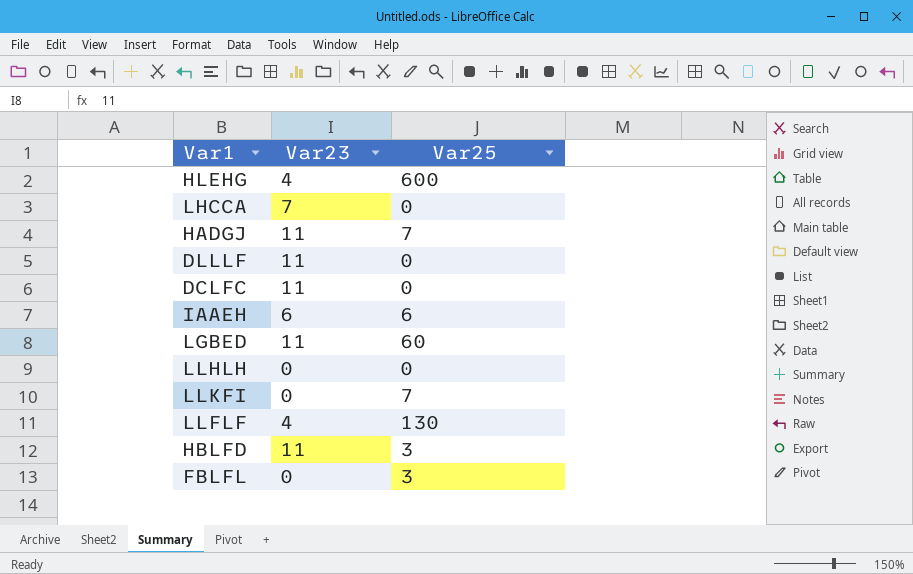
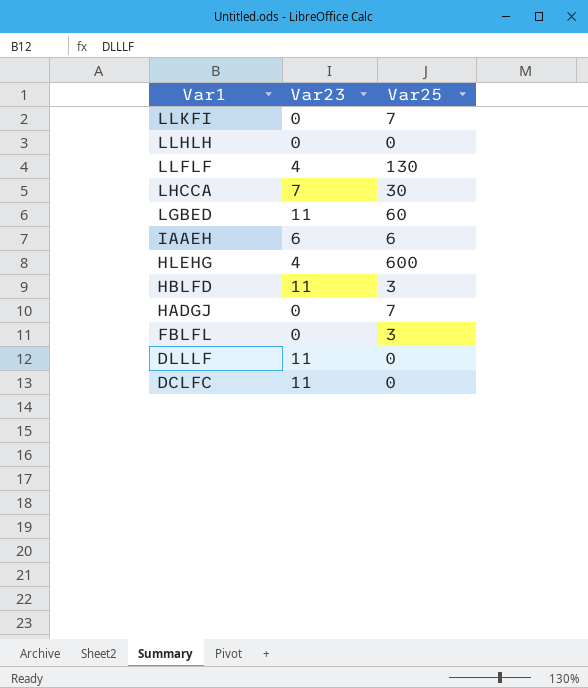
row order: none -> Var1 descending
LHCCA | Var25: 0 -> 30
HADGJ | Var23: 11 -> 0

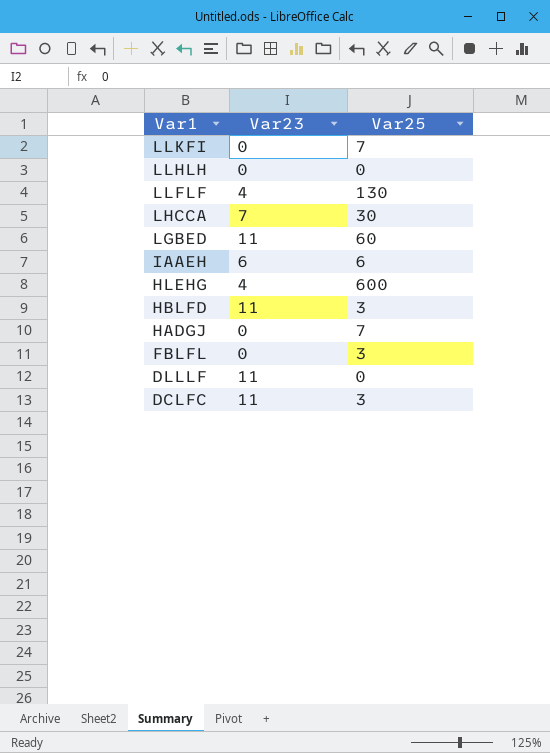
DCLFC | Var25: 0 -> 3

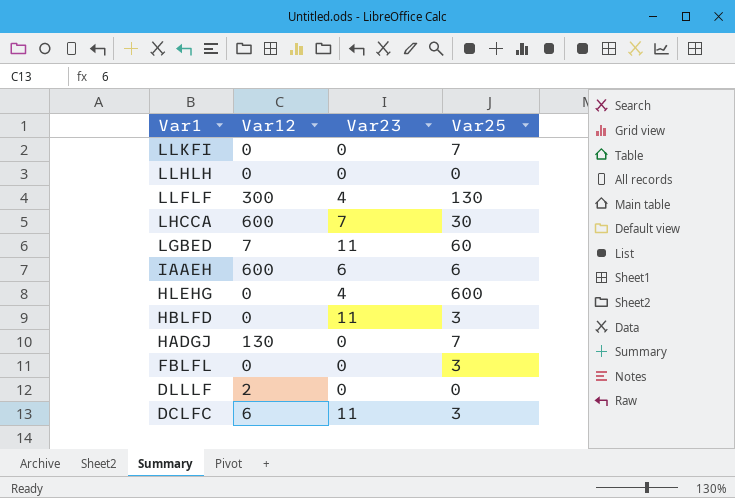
column Var12 | position: none -> 2
DLLLF | Var23: 11 -> 0

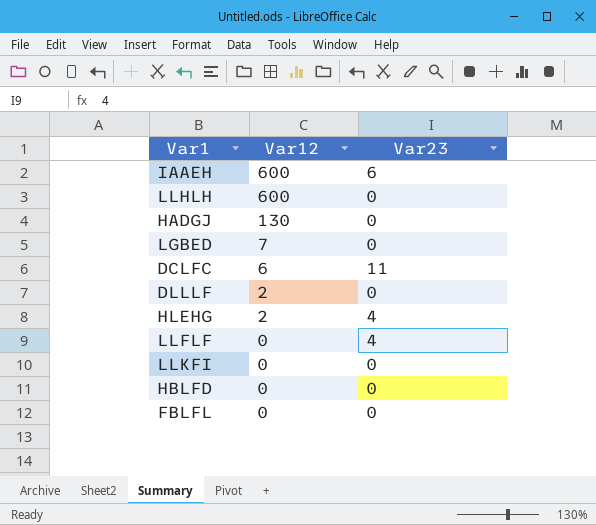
row order: Var1 descending -> Var12 descending
column Var25 | position: 4 -> none
row LHCCA: 600 | 7 | 30 -> none
LLHLH | Var12: 0 -> 600
LGBED | Var23: 11 -> 0
HLEHG | Var12: 0 -> 2
LLFLF | Var12: 300 -> 0
HBLFD | Var23: 11 -> 0

